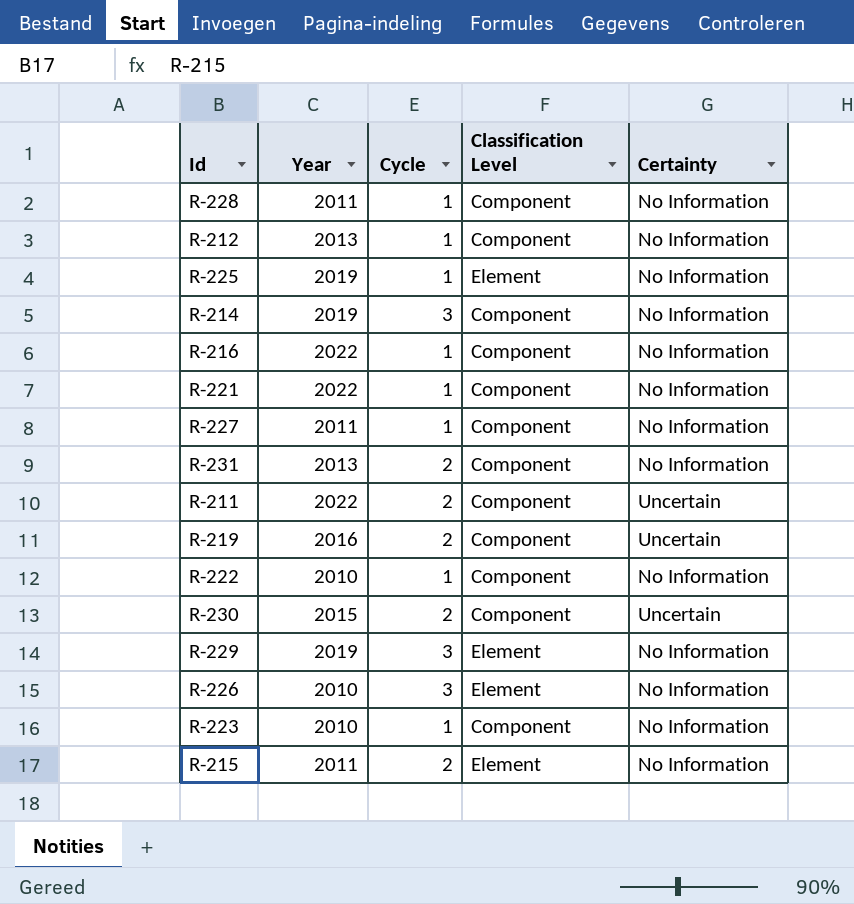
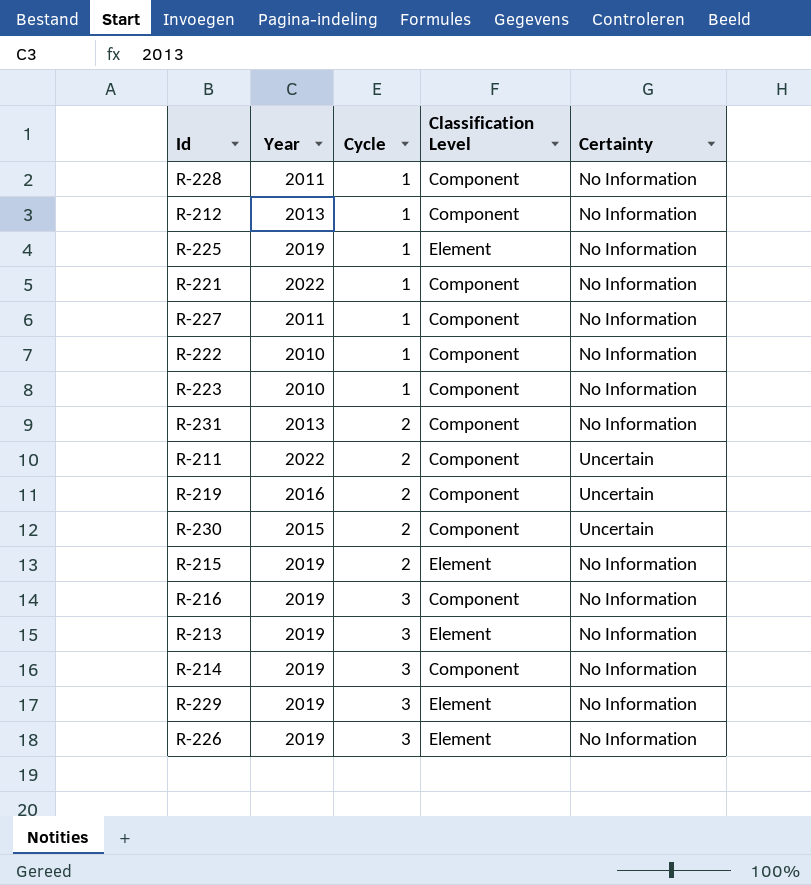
row order: none -> Cycle ascending
R-215 | Year: 2011 -> 2019
R-216 | Year: 2022 -> 2019
R-216 | Cycle: 1 -> 3
row R-213: none -> 2019 | 3 | Element | No Information
R-226 | Year: 2010 -> 2019

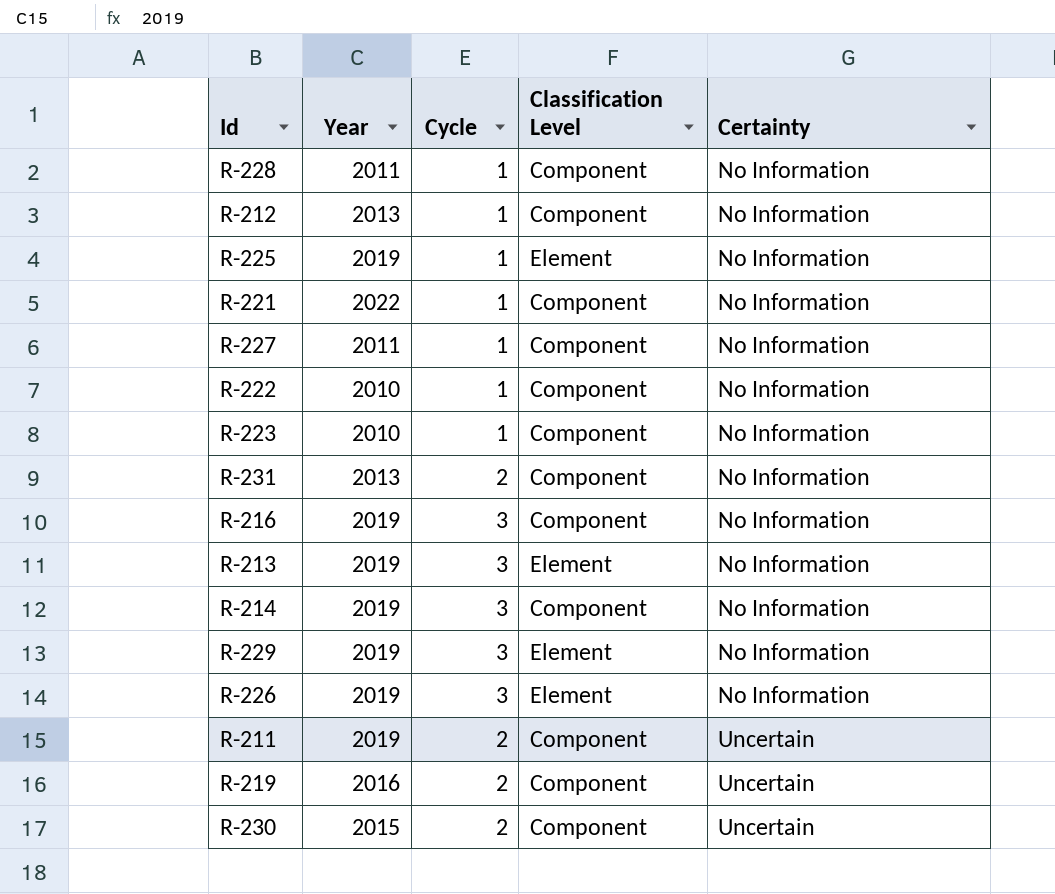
row order: Cycle ascending -> Certainty ascending
row R-215: 2019 | 2 | Element | No Information -> none
R-211 | Year: 2022 -> 2019

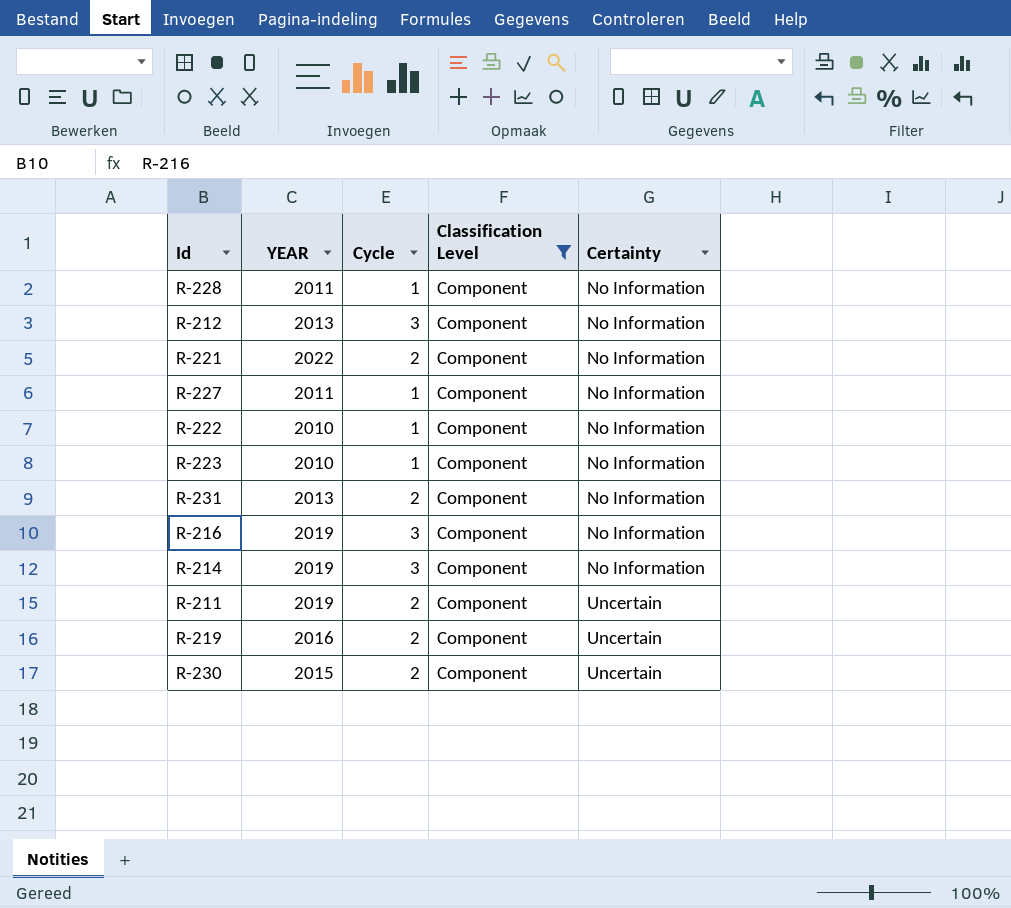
filter: none -> Classification Level = Component
column name: Year -> YEAR
R-212 | Cycle: 1 -> 3
R-221 | Cycle: 1 -> 2

